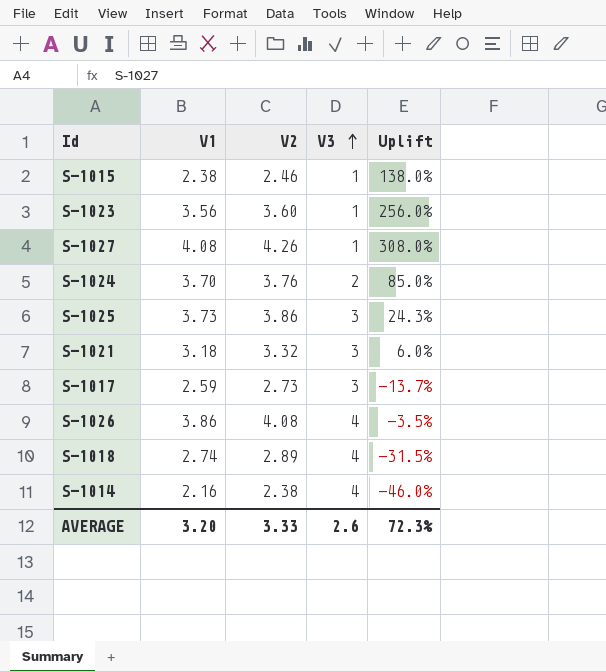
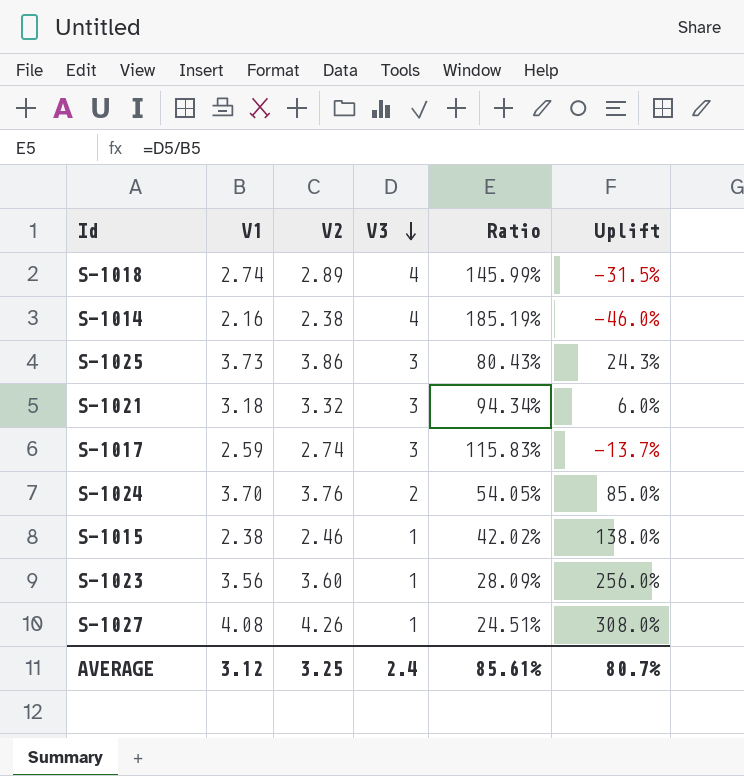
row order: V3 ascending -> V3 descending
column Ratio | formula: none -> [V3] / [V1]
row S-1026: 3.86 | 4.08 | 4 | -3.5% -> none
S-1017 | V2: 2.73 -> 2.74
AVERAGE | V1: 3.20 -> 3.12
AVERAGE | V2: 3.33 -> 3.25
AVERAGE | V3: 2.6 -> 2.4
AVERAGE | Uplift: 72.3% -> 80.7%

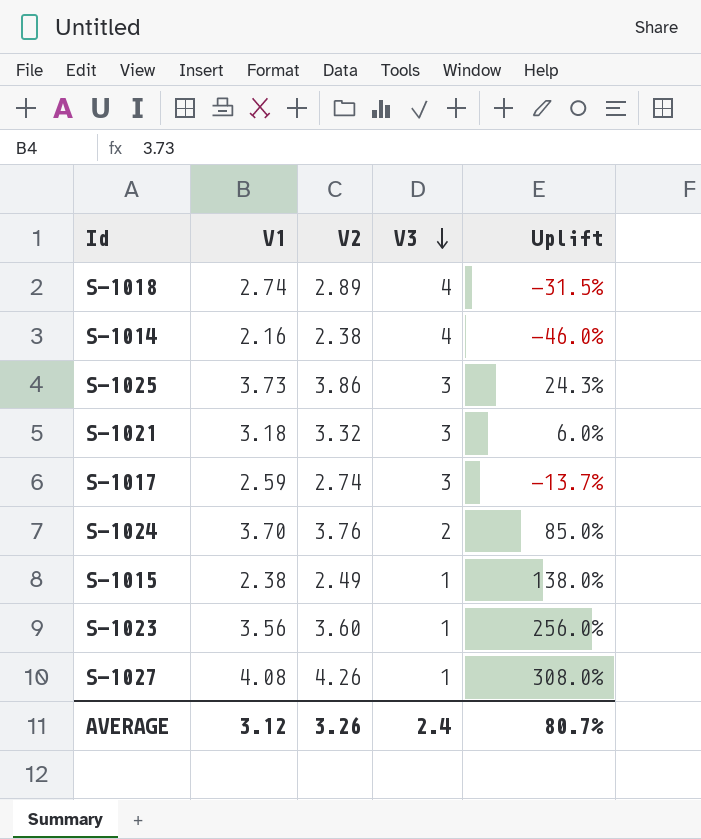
column Ratio | formula: [V3] / [V1] -> none
S-1015 | V2: 2.46 -> 2.49
AVERAGE | V2: 3.25 -> 3.26

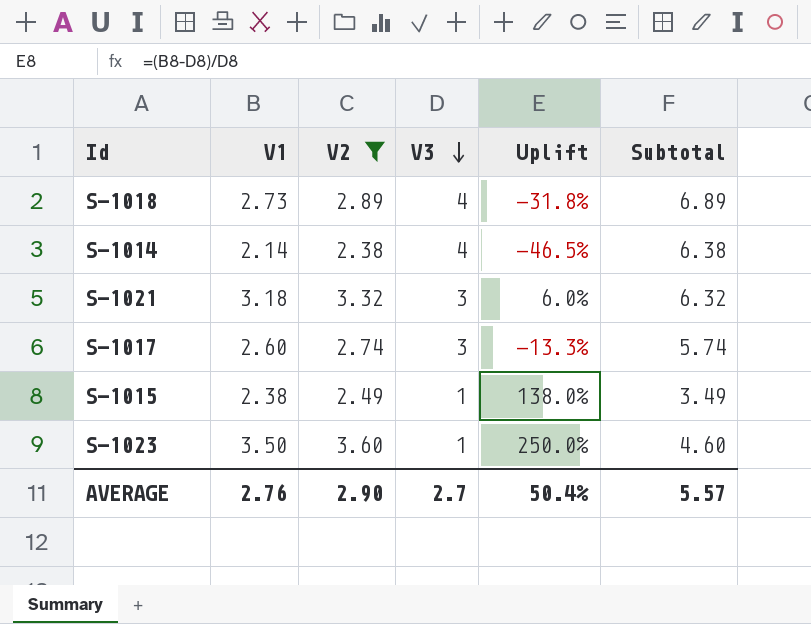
filter: none -> V2 <= 3.60
column Subtotal | formula: none -> [V2] + [V3]
S-1018 | V1: 2.74 -> 2.73
S-1018 | Uplift: -31.5% -> -31.8%
S-1014 | V1: 2.16 -> 2.14
S-1014 | Uplift: -46.0% -> -46.5%
S-1017 | V1: 2.59 -> 2.60
S-1017 | Uplift: -13.7% -> -13.3%
S-1023 | V1: 3.56 -> 3.50
S-1023 | Uplift: 256.0% -> 250.0%
AVERAGE | V1: 3.12 -> 2.76
AVERAGE | V2: 3.26 -> 2.90
AVERAGE | V3: 2.4 -> 2.7
AVERAGE | Uplift: 80.7% -> 50.4%

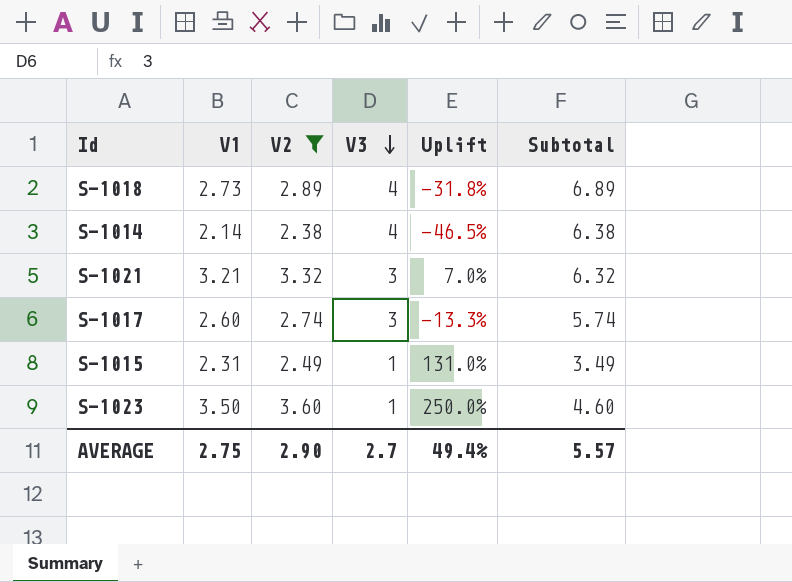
S-1021 | V1: 3.18 -> 3.21
S-1021 | Uplift: 6.0% -> 7.0%
S-1015 | V1: 2.38 -> 2.31
S-1015 | Uplift: 138.0% -> 131.0%
AVERAGE | V1: 2.76 -> 2.75
AVERAGE | Uplift: 50.4% -> 49.4%

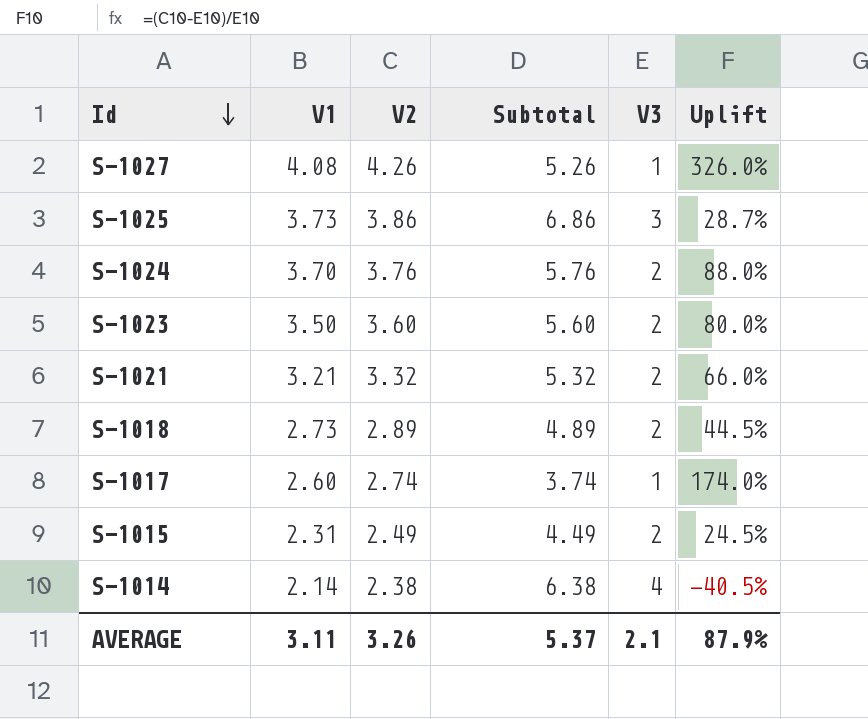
filter: V2 <= 3.60 -> none
row order: V3 descending -> Id descending
column Subtotal | position: 6 -> 4
column Uplift | formula: ([V1] - [V3]) / [V3] -> ([V2] - [V3]) / [V3]
S-1023 | Subtotal: 4.60 -> 5.60
S-1023 | V3: 1 -> 2
S-1021 | Subtotal: 6.32 -> 5.32
S-1021 | V3: 3 -> 2
S-1018 | Subtotal: 6.89 -> 4.89
S-1018 | V3: 4 -> 2
S-1017 | Subtotal: 5.74 -> 3.74
S-1017 | V3: 3 -> 1
S-1015 | Subtotal: 3.49 -> 4.49
S-1015 | V3: 1 -> 2
AVERAGE | V1: 2.75 -> 3.11
AVERAGE | V2: 2.90 -> 3.26
AVERAGE | Subtotal: 5.57 -> 5.37
AVERAGE | V3: 2.7 -> 2.1
AVERAGE | Uplift: 49.4% -> 87.9%

